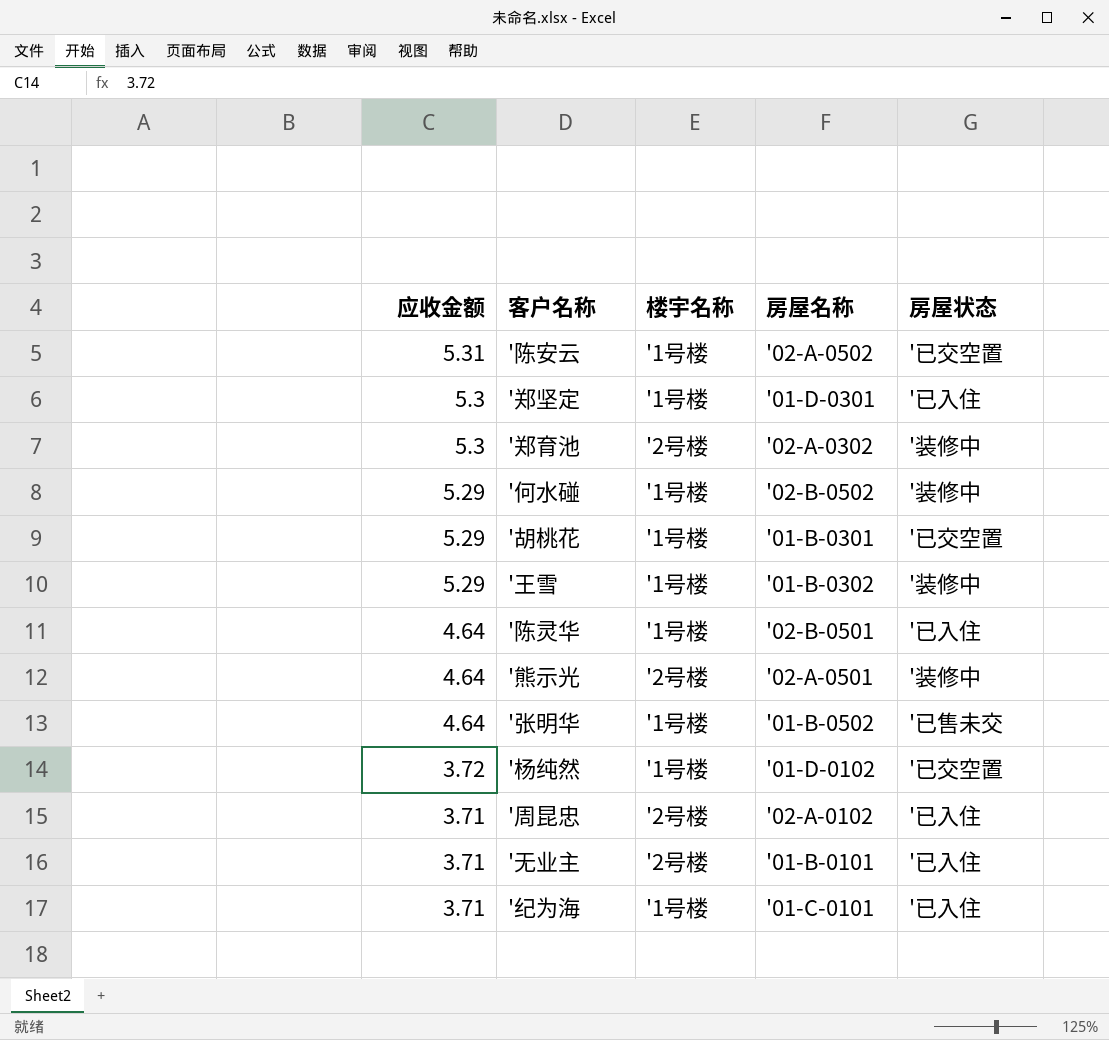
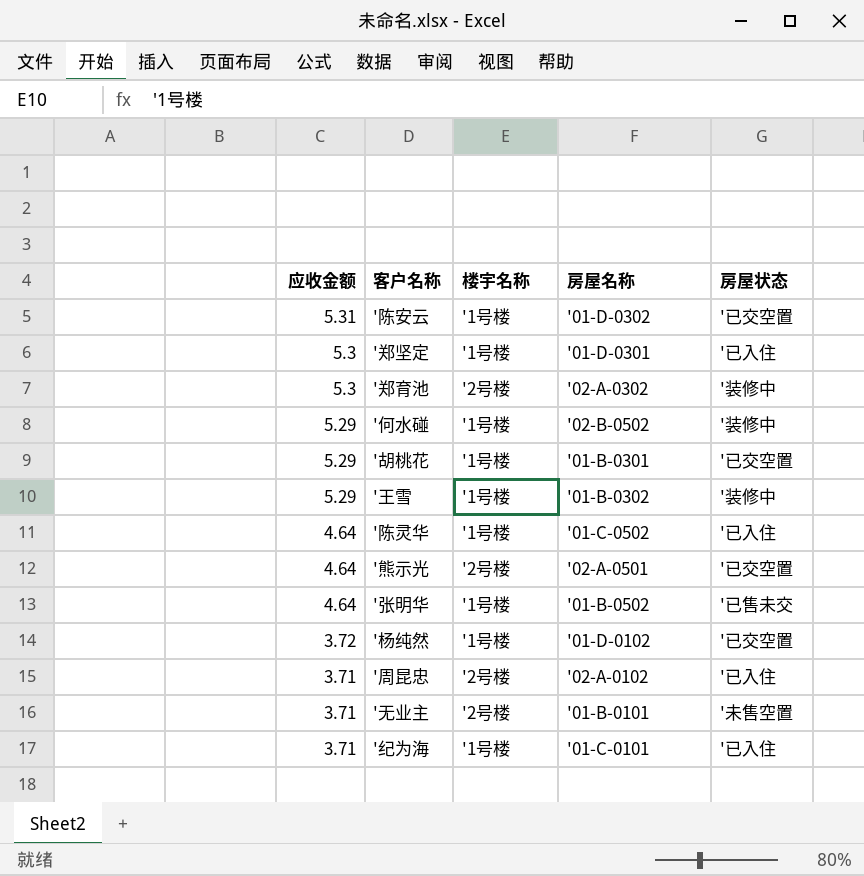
'陈安云 | 房屋名称: '02-A-0502 -> '01-D-0302
'陈灵华 | 房屋名称: '02-B-0501 -> '01-C-0502
'熊示光 | 房屋状态: '装修中 -> '已交空置
'无业主 | 房屋状态: '已入住 -> '未售空置

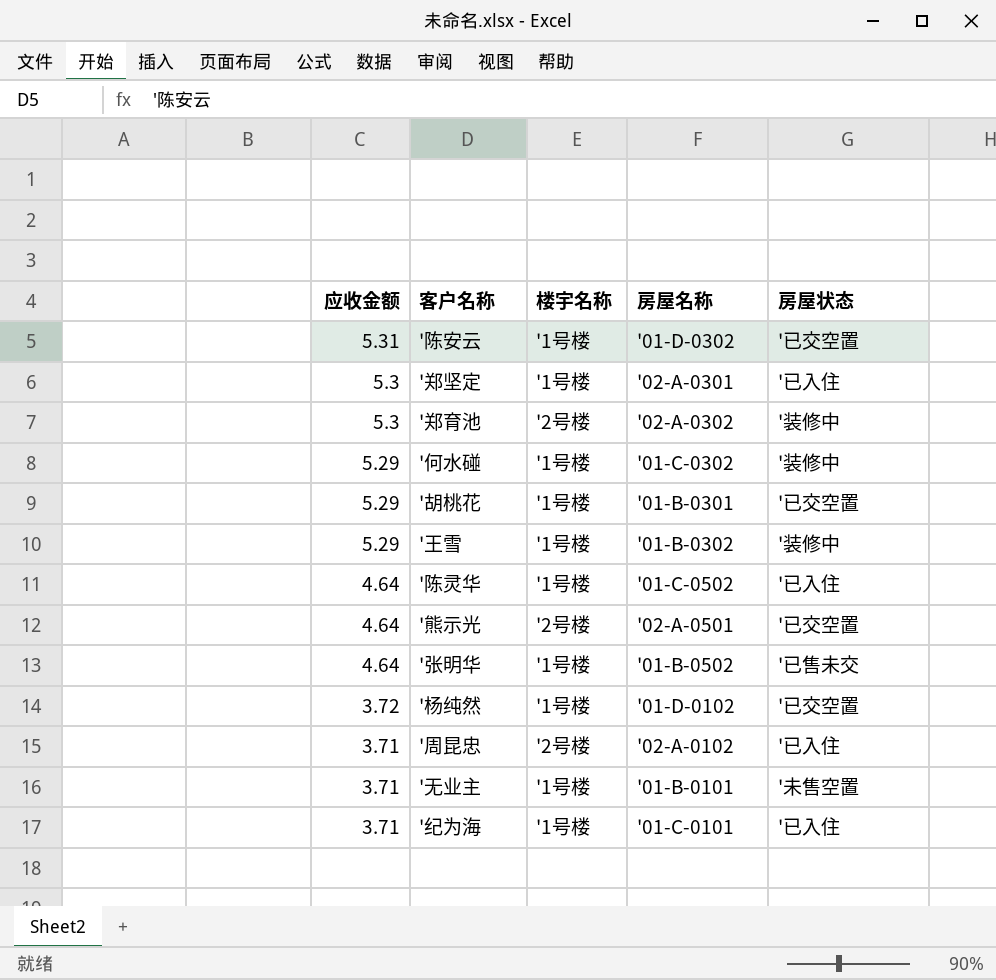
'郑坚定 | 房屋名称: '01-D-0301 -> '02-A-0301
'何水碰 | 房屋名称: '02-B-0502 -> '01-C-0302
'无业主 | 楼宇名称: '2号楼 -> '1号楼

